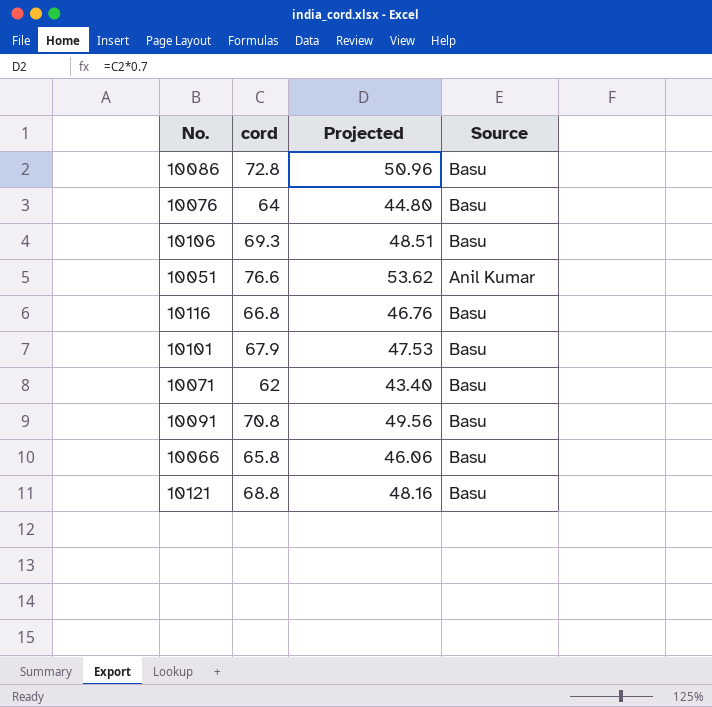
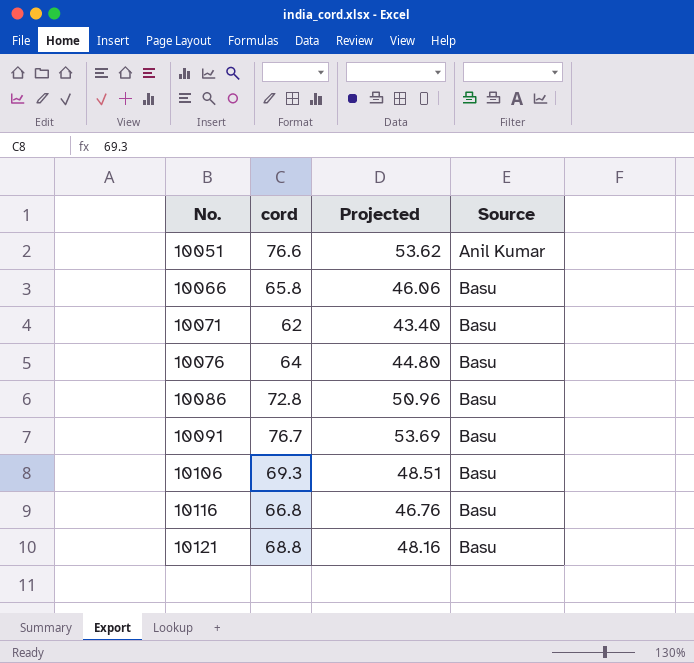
row order: none -> No. ascending
row 10101: 67.9 | 47.53 | Basu -> none
10091 | cord: 70.8 -> 76.7
10091 | Projected: 49.56 -> 53.69

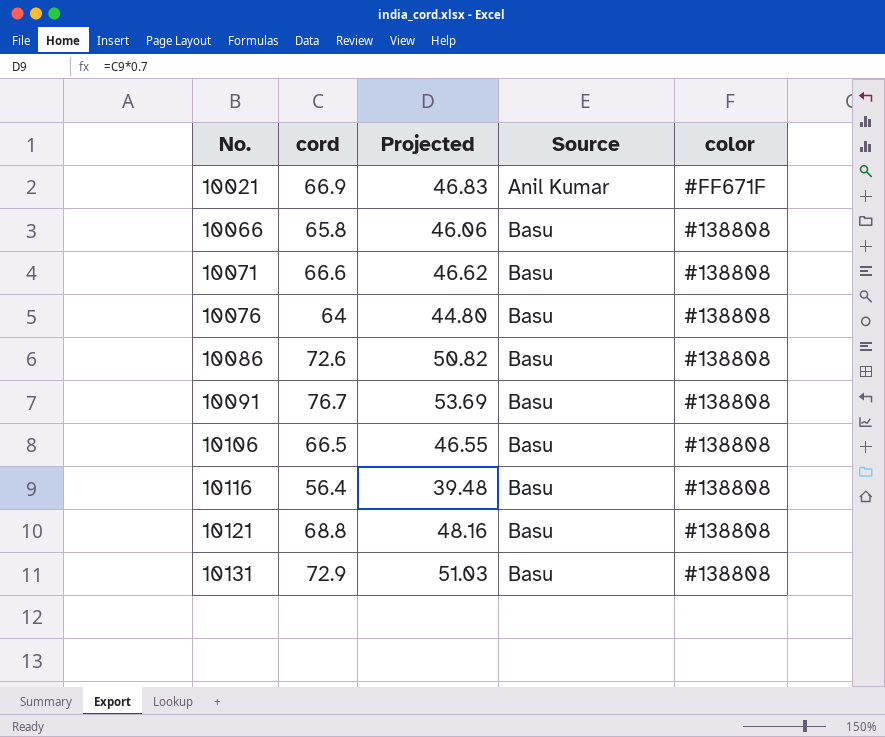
column color | position: none -> 5
row 10051: 76.6 | 53.62 | Anil Kumar -> none
row 10021: none -> 66.9 | 46.83 | Anil Kumar | #FF671F
10071 | cord: 62 -> 66.6
10071 | Projected: 43.40 -> 46.62
10086 | cord: 72.8 -> 72.6
10086 | Projected: 50.96 -> 50.82
10106 | cord: 69.3 -> 66.5
10106 | Projected: 48.51 -> 46.55
10116 | cord: 66.8 -> 56.4
10116 | Projected: 46.76 -> 39.48
row 10131: none -> 72.9 | 51.03 | Basu | #138808

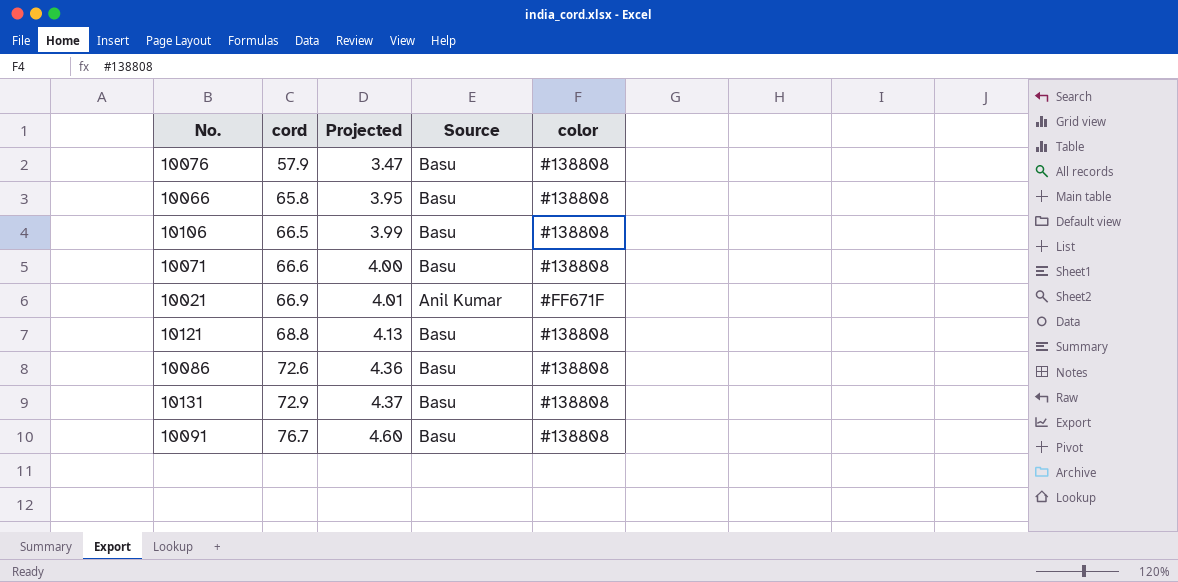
row order: No. ascending -> cord ascending
column Projected | formula: [cord] * 0.7 -> [cord] * 0.06
row 10116: 56.4 | 39.48 | Basu | #138808 -> none
10076 | cord: 64 -> 57.9

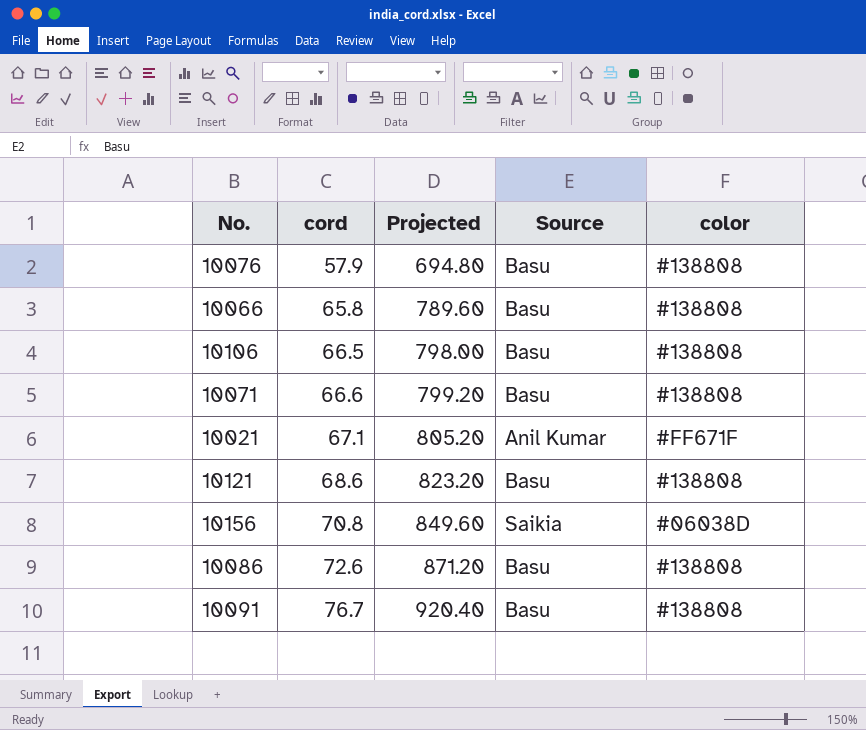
column Projected | formula: [cord] * 0.06 -> [cord] * 12
row 10131: 72.9 | 4.37 | Basu | #138808 -> none
10021 | cord: 66.9 -> 67.1
10121 | cord: 68.8 -> 68.6
row 10156: none -> 70.8 | 849.60 | Saikia | #06038D

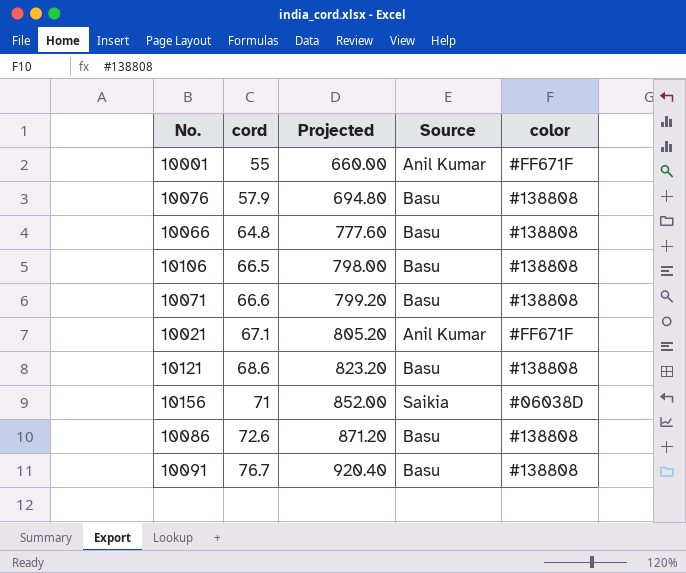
row 10001: none -> 55 | 660.00 | Anil Kumar | #FF671F
10066 | cord: 65.8 -> 64.8
10066 | Projected: 789.60 -> 777.60
10156 | cord: 70.8 -> 71
10156 | Projected: 849.60 -> 852.00

